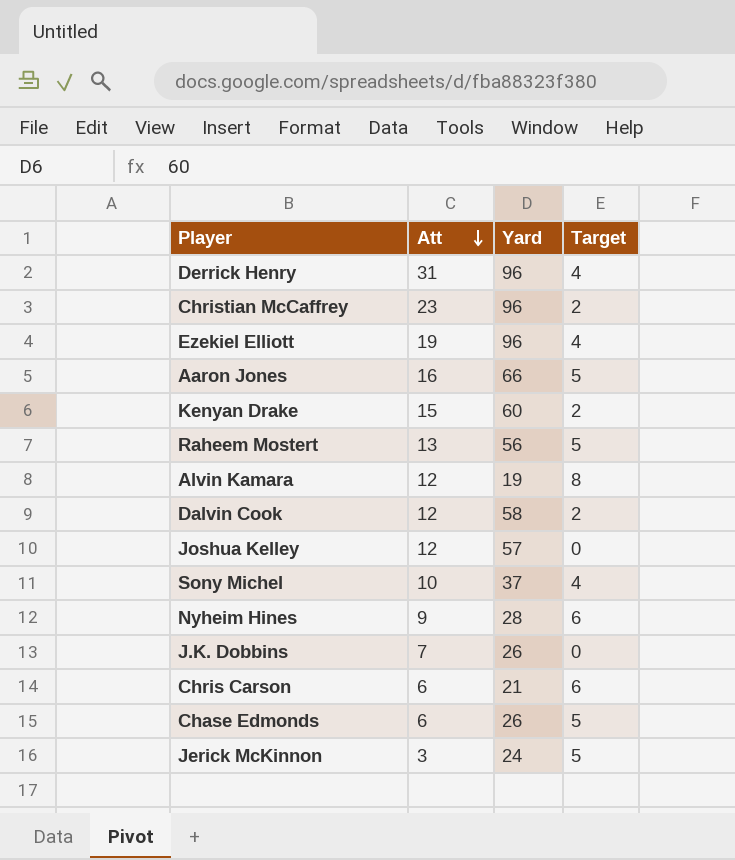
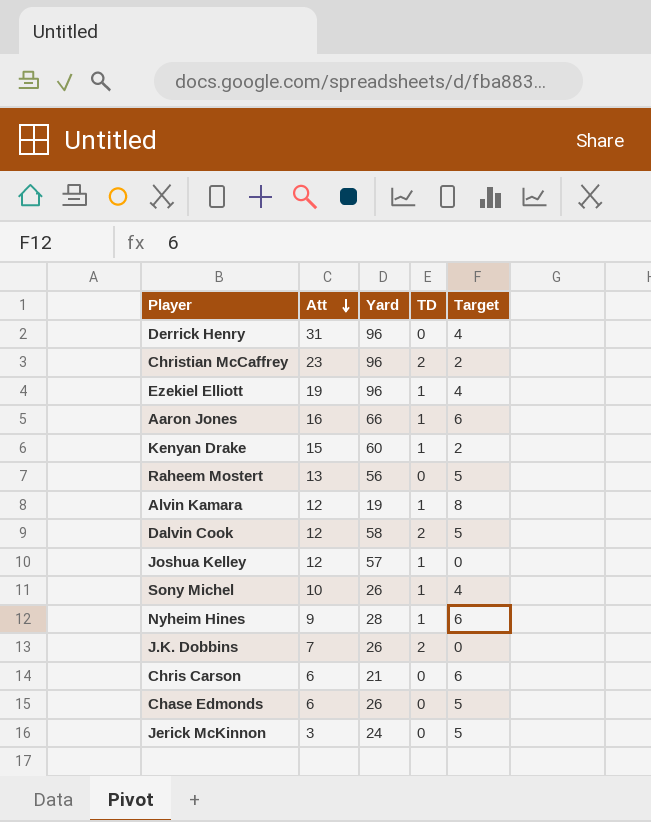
column TD | position: none -> 4
Aaron Jones | Target: 5 -> 6
Dalvin Cook | Target: 2 -> 5
Sony Michel | Yard: 37 -> 26

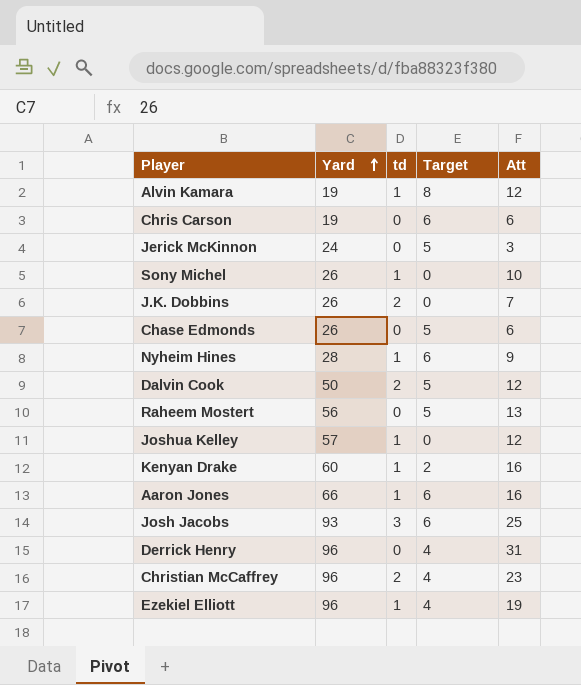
row order: Att descending -> Yard ascending
column name: TD -> td
column Att | position: 2 -> 5
Chris Carson | Yard: 21 -> 19
Sony Michel | Target: 4 -> 0
Dalvin Cook | Yard: 58 -> 50
Kenyan Drake | Att: 15 -> 16
row Josh Jacobs: none -> 93 | 3 | 6 | 25
Christian McCaffrey | Target: 2 -> 4

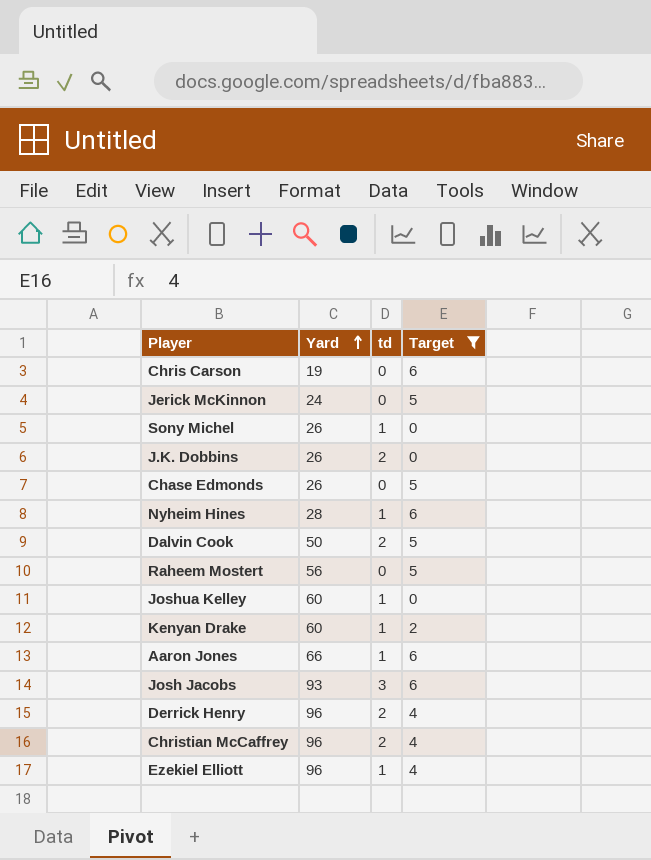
filter: none -> Target != 8
column Att | position: 5 -> none
Joshua Kelley | Yard: 57 -> 60
Derrick Henry | td: 0 -> 2

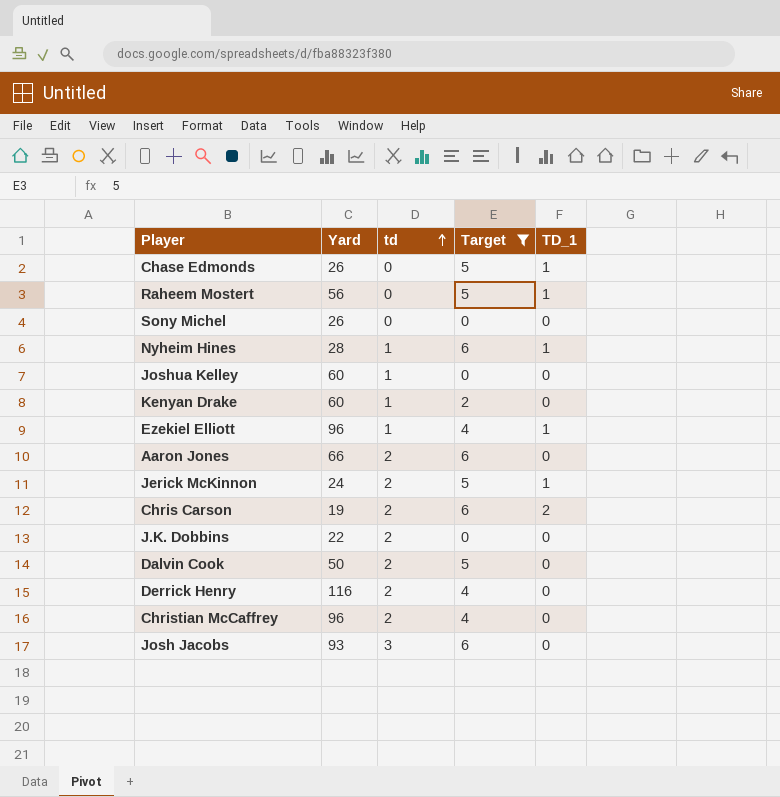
row order: Yard ascending -> td ascending
column TD_1 | position: none -> 5
Sony Michel | td: 1 -> 0
Aaron Jones | td: 1 -> 2
Jerick McKinnon | td: 0 -> 2
Chris Carson | td: 0 -> 2
J.K. Dobbins | Yard: 26 -> 22
Derrick Henry | Yard: 96 -> 116

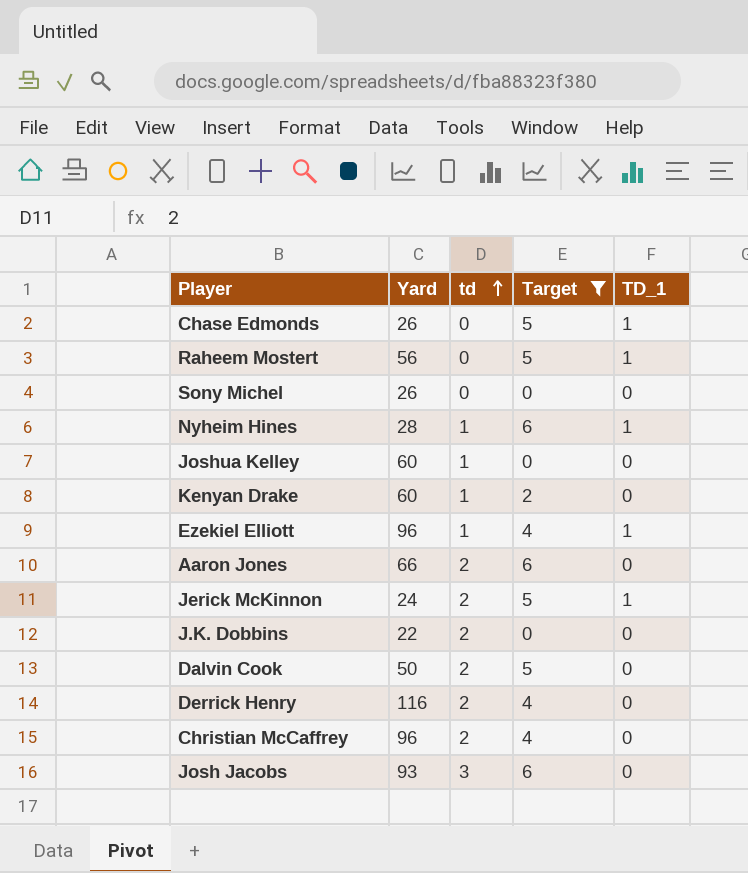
row Chris Carson: 19 | 2 | 6 | 2 -> none

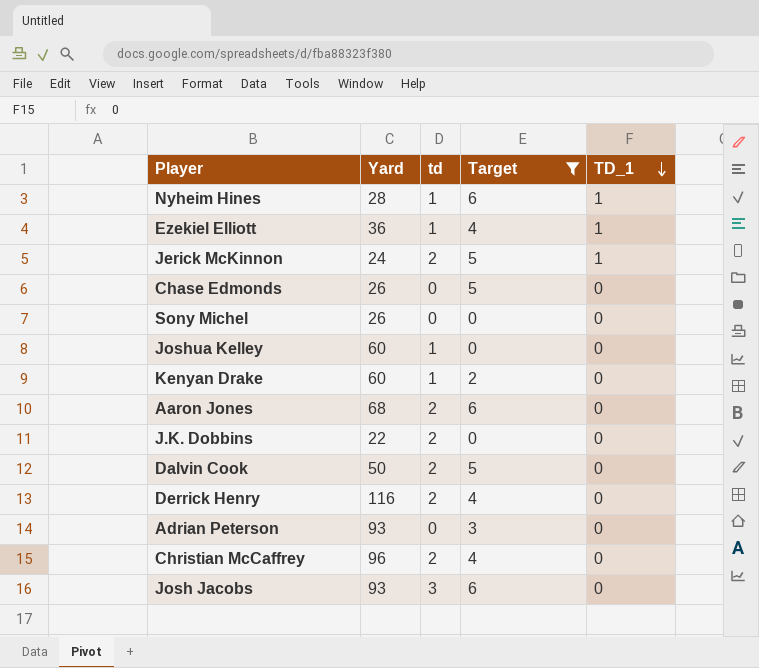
row order: td ascending -> TD_1 descending
row Raheem Mostert: 56 | 0 | 5 | 1 -> none
Ezekiel Elliott | Yard: 96 -> 36
Chase Edmonds | TD_1: 1 -> 0
Aaron Jones | Yard: 66 -> 68
row Adrian Peterson: none -> 93 | 0 | 3 | 0

